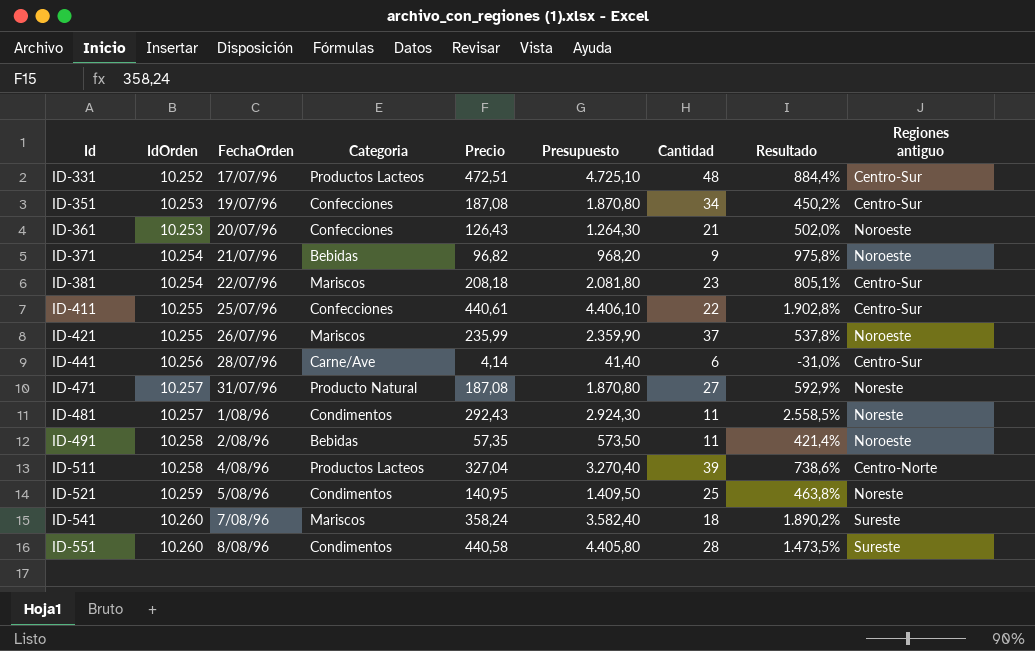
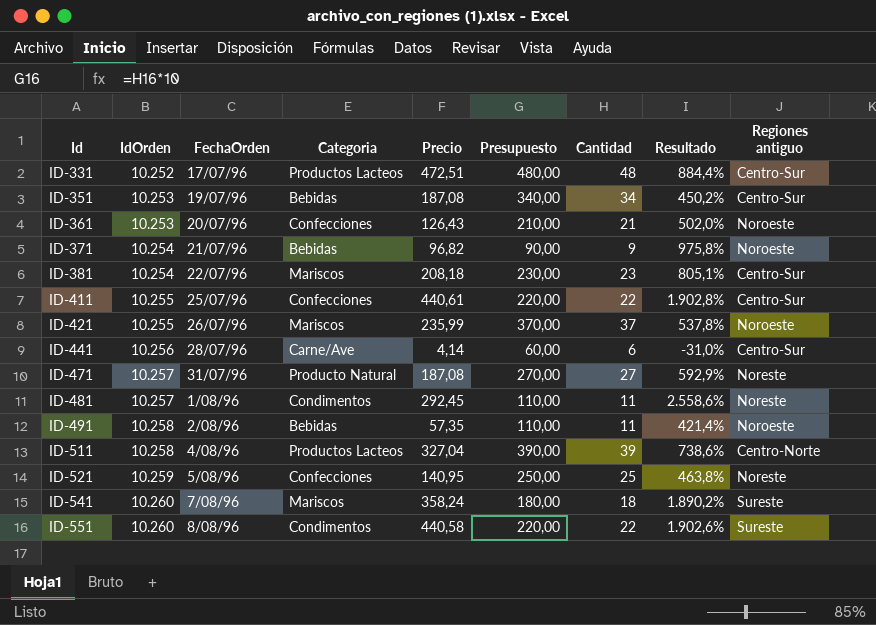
column Presupuesto | formula: [Precio] * 10 -> [Cantidad] * 10
ID-351 | Categoria: Confecciones -> Bebidas
ID-481 | Precio: 292,43 -> 292,45
ID-481 | Resultado: 2.558,5% -> 2.558,6%
ID-521 | Categoria: Condimentos -> Confecciones
ID-551 | Cantidad: 28 -> 22
ID-551 | Resultado: 1.473,5% -> 1.902,6%

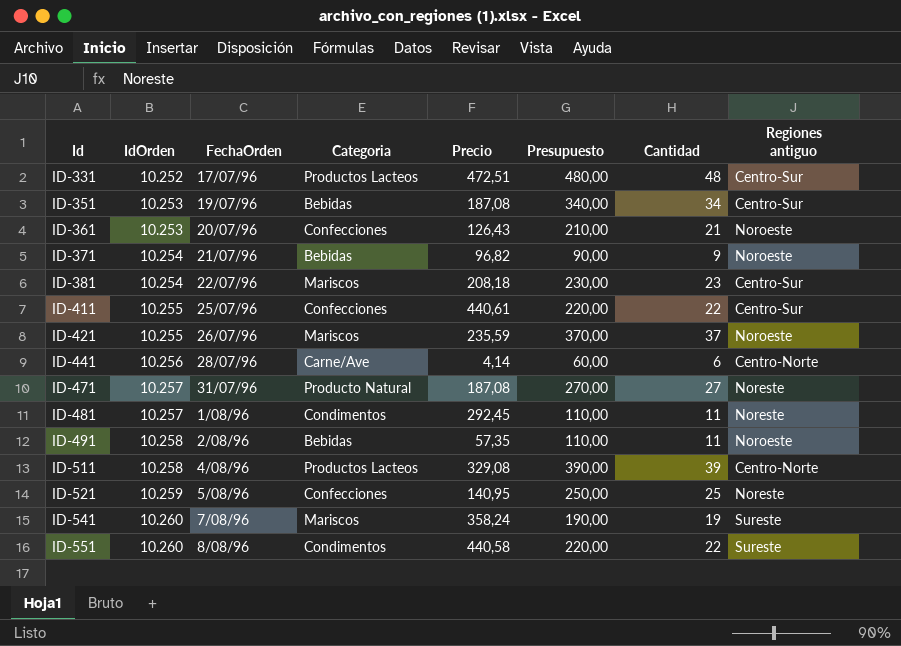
column Resultado | formula: ([Precio] - [Cantidad]) / [Cantidad] -> none
ID-421 | Precio: 235,99 -> 235,59
ID-441 | Regiones antiguo: Centro-Sur -> Centro-Norte
ID-511 | Precio: 327,04 -> 329,08
ID-541 | Presupuesto: 180,00 -> 190,00
ID-541 | Cantidad: 18 -> 19

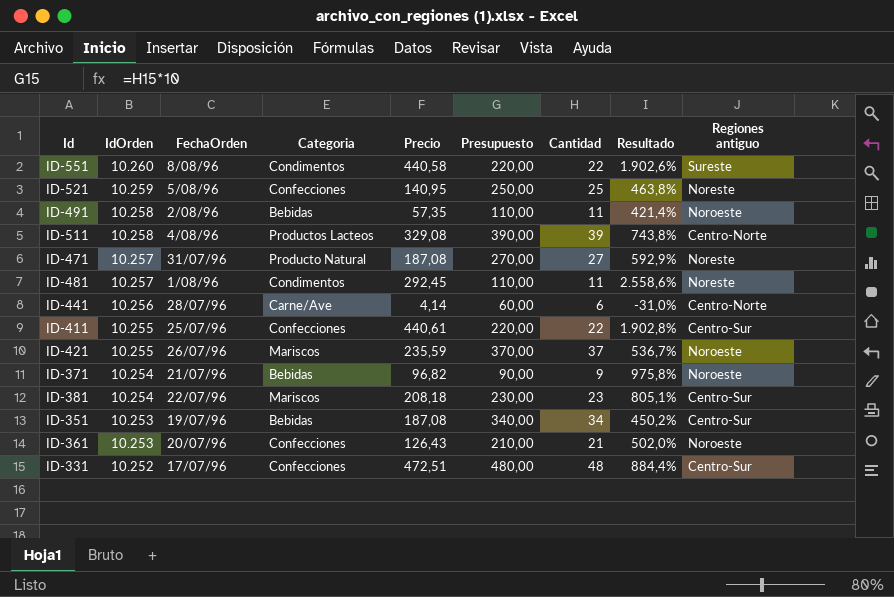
row order: Id ascending -> IdOrden descending
column Resultado | formula: none -> ([Precio] - [Cantidad]) / [Cantidad]
row ID-541: 10.260 | 7/08/96 | Mariscos | 358,24 | 190,00 | 19 | Sureste -> none
ID-331 | Categoria: Productos Lacteos -> Confecciones

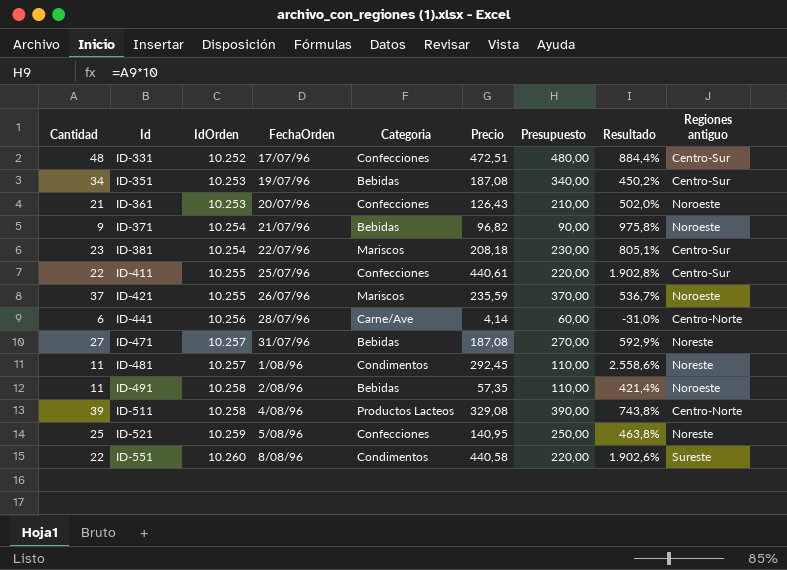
row order: IdOrden descending -> Id ascending
column Cantidad | position: 7 -> 1
ID-471 | Categoria: Producto Natural -> Bebidas

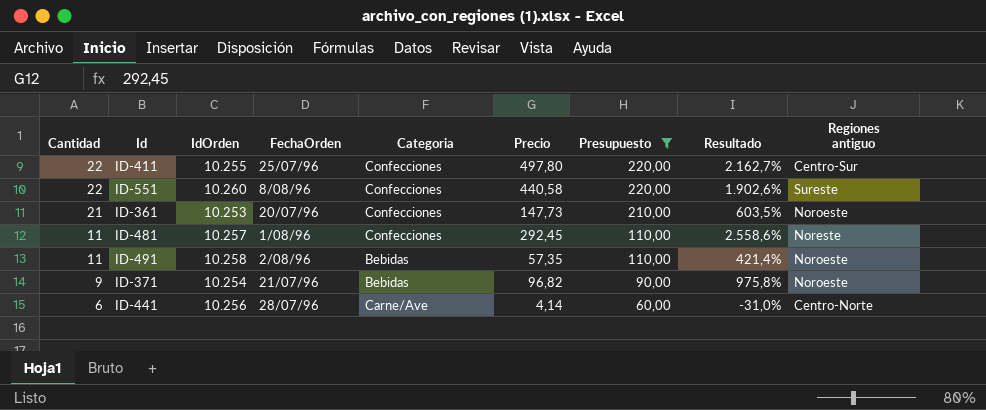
filter: none -> Presupuesto <= 220,00
row order: Id ascending -> Cantidad descending
ID-411 | Precio: 440,61 -> 497,80
ID-411 | Resultado: 1.902,8% -> 2.162,7%
ID-551 | Categoria: Condimentos -> Confecciones
ID-361 | Precio: 126,43 -> 147,73
ID-361 | Resultado: 502,0% -> 603,5%
ID-481 | Categoria: Condimentos -> Confecciones

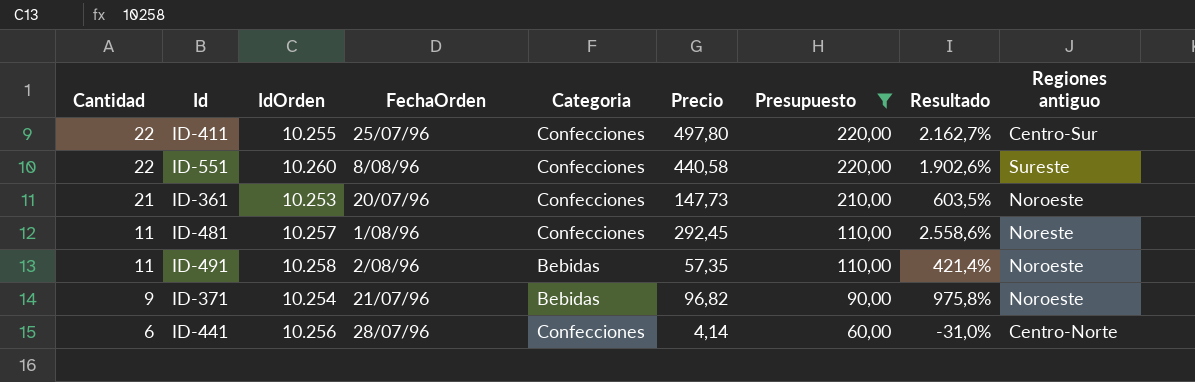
ID-441 | Categoria: Carne/Ave -> Confecciones

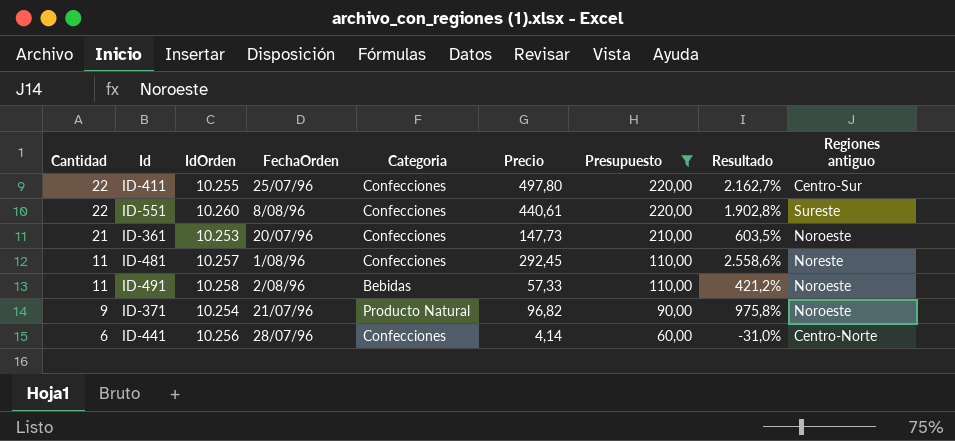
ID-551 | Precio: 440,58 -> 440,61
ID-551 | Resultado: 1.902,6% -> 1.902,8%
ID-491 | Precio: 57,35 -> 57,33
ID-491 | Resultado: 421,4% -> 421,2%
ID-371 | Categoria: Bebidas -> Producto Natural

